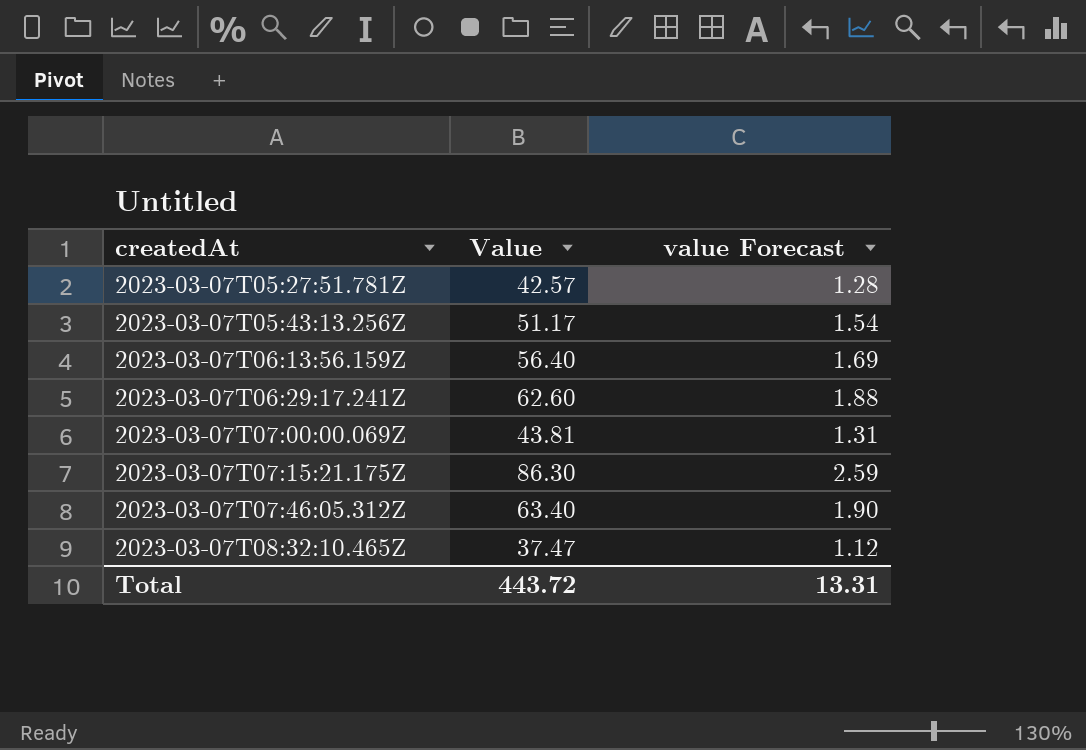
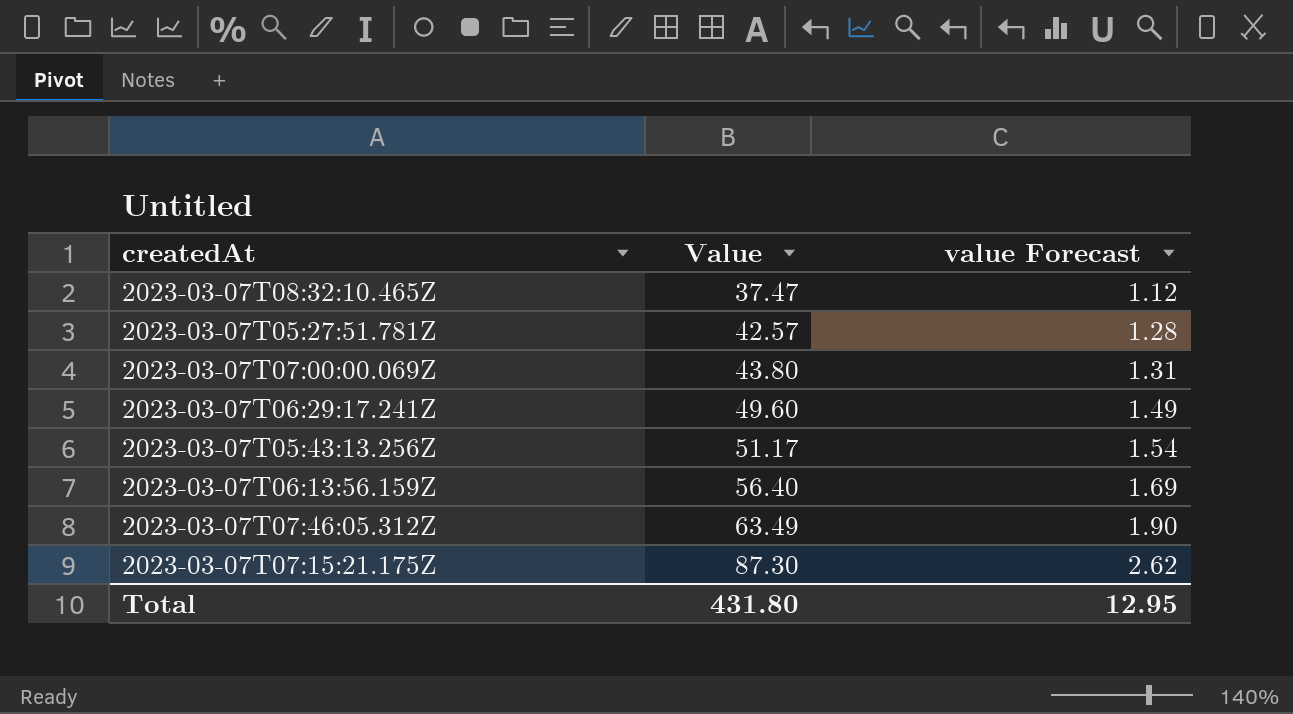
row order: createdAt ascending -> Value ascending
2023-03-07T07:00:00.069Z | Value: 43.81 -> 43.80
2023-03-07T06:29:17.241Z | Value: 62.60 -> 49.60
2023-03-07T06:29:17.241Z | value Forecast: 1.88 -> 1.49
2023-03-07T07:46:05.312Z | Value: 63.40 -> 63.49
2023-03-07T07:15:21.175Z | Value: 86.30 -> 87.30
2023-03-07T07:15:21.175Z | value Forecast: 2.59 -> 2.62
Total | Value: 443.72 -> 431.80
Total | value Forecast: 13.31 -> 12.95

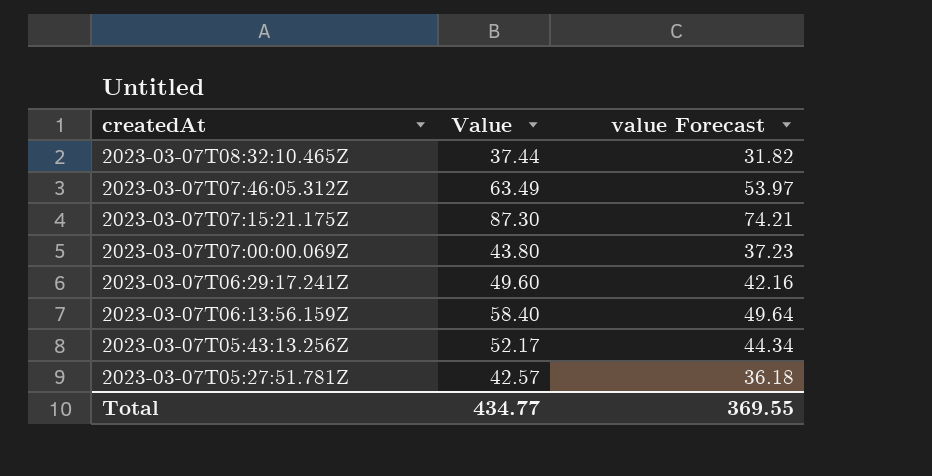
row order: Value ascending -> createdAt descending
column value Forecast | formula: [Value] * 0.03 -> [Value] * 0.85
2023-03-07T08:32:10.465Z | Value: 37.47 -> 37.44
2023-03-07T06:13:56.159Z | Value: 56.40 -> 58.40
2023-03-07T05:43:13.256Z | Value: 51.17 -> 52.17
Total | Value: 431.80 -> 434.77
Total | value Forecast: 12.95 -> 369.55

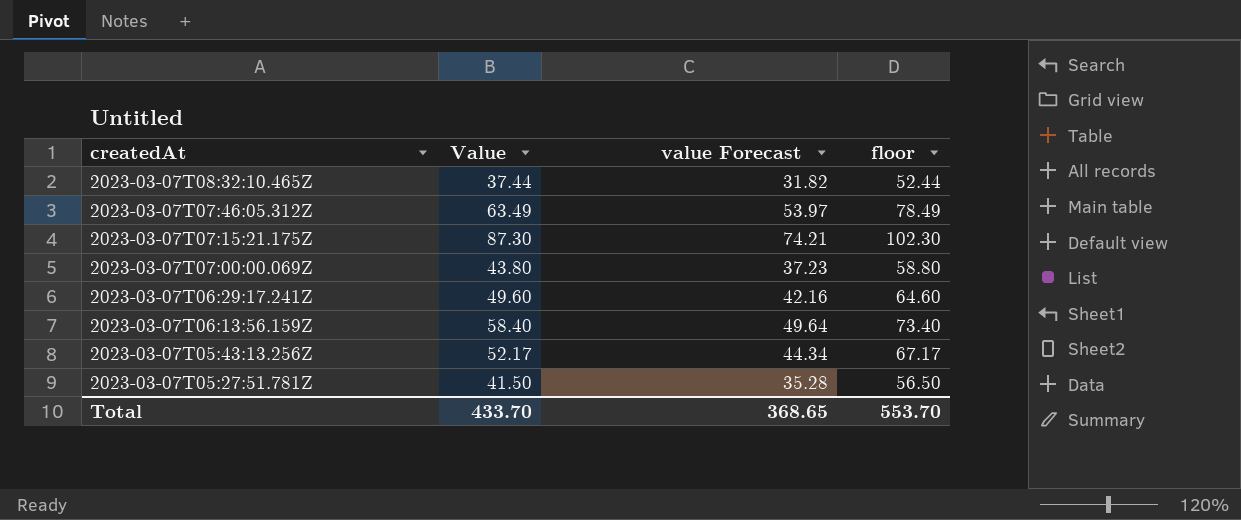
column floor | formula: none -> [Value] + 15
2023-03-07T05:27:51.781Z | Value: 42.57 -> 41.50
2023-03-07T05:27:51.781Z | value Forecast: 36.18 -> 35.28
Total | Value: 434.77 -> 433.70
Total | value Forecast: 369.55 -> 368.65

